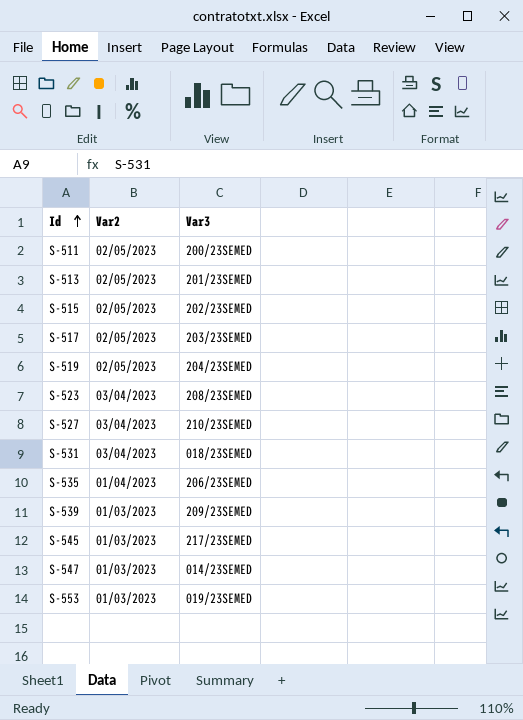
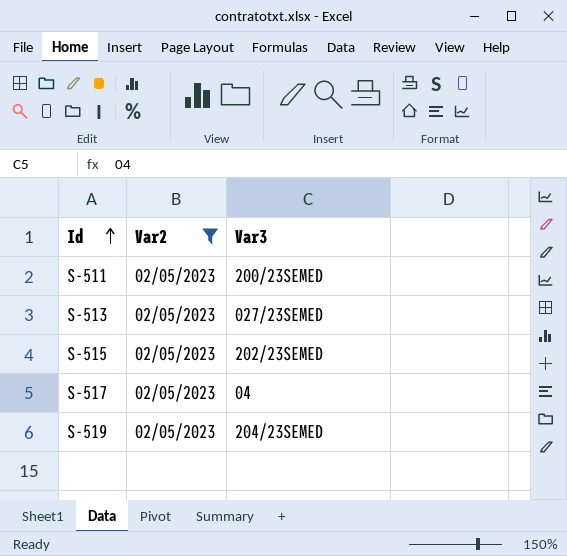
filter: none -> Var2 = 02/05/2023
S-513 | Var3: 201/23SEMED -> 027/23SEMED
S-517 | Var3: 203/23SEMED -> 04

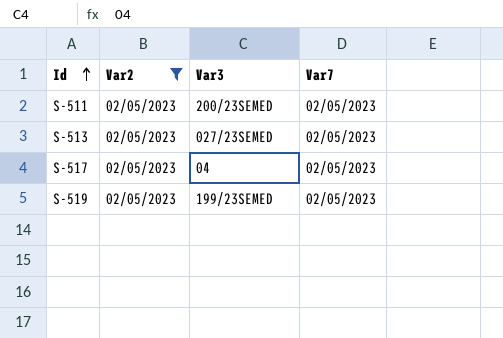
column Var7 | position: none -> 4
row S-515: 02/05/2023 | 202/23SEMED -> none
S-519 | Var3: 204/23SEMED -> 199/23SEMED

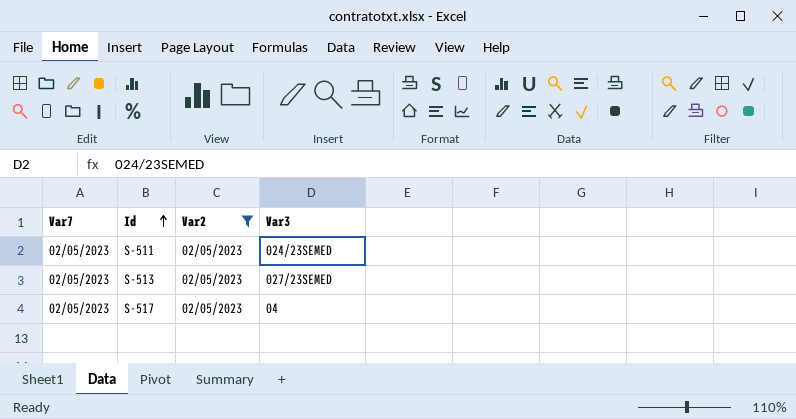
column Var7 | position: 4 -> 1
row S-519: 02/05/2023 | 199/23SEMED | 02/05/2023 -> none
S-511 | Var3: 200/23SEMED -> 024/23SEMED

